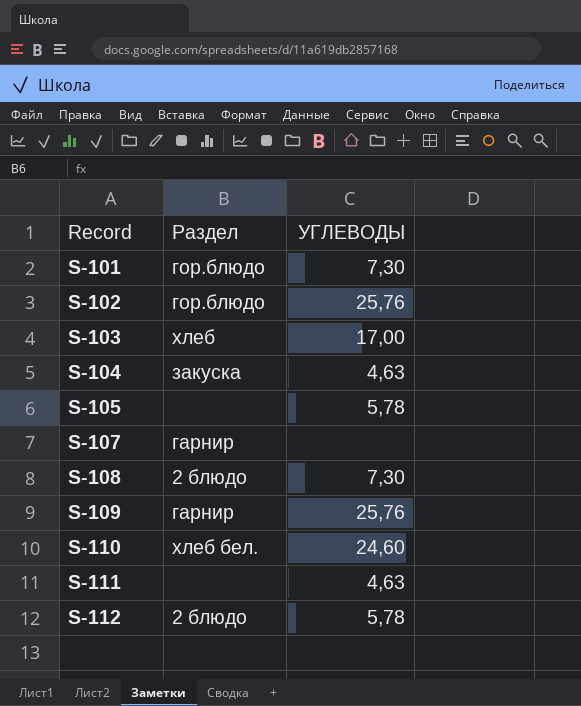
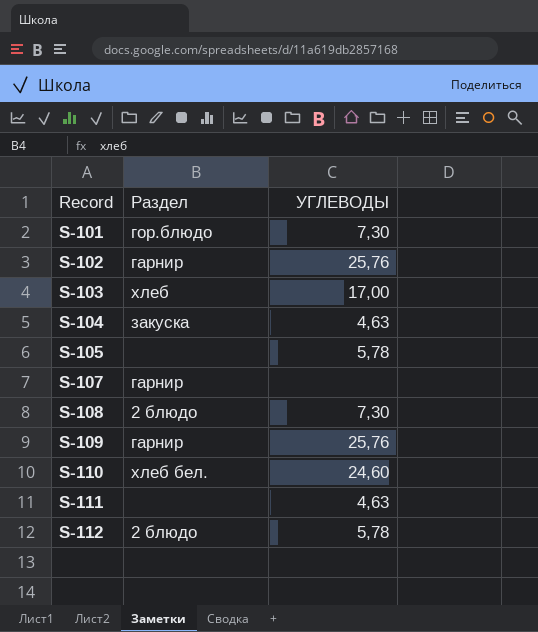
S-102 | Раздел: гор.блюдо -> гарнир

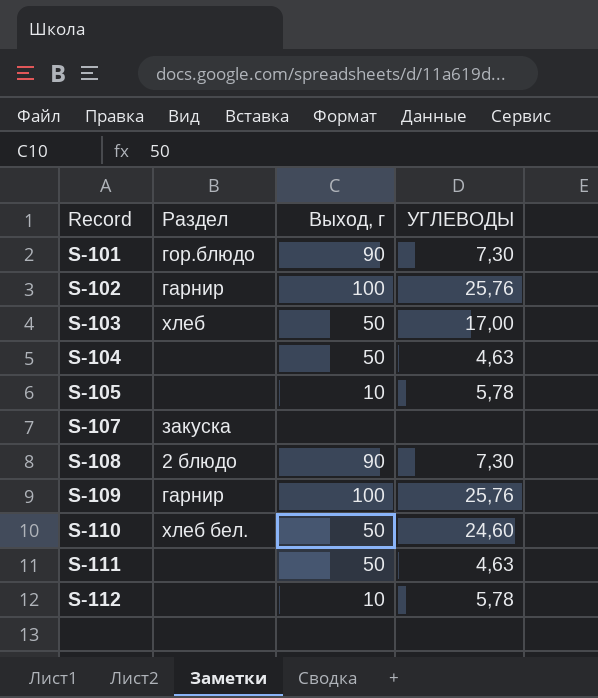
column Выход, г | position: none -> 3
S-104 | Раздел: закуска -> none
S-107 | Раздел: гарнир -> закуска
S-112 | Раздел: 2 блюдо -> none

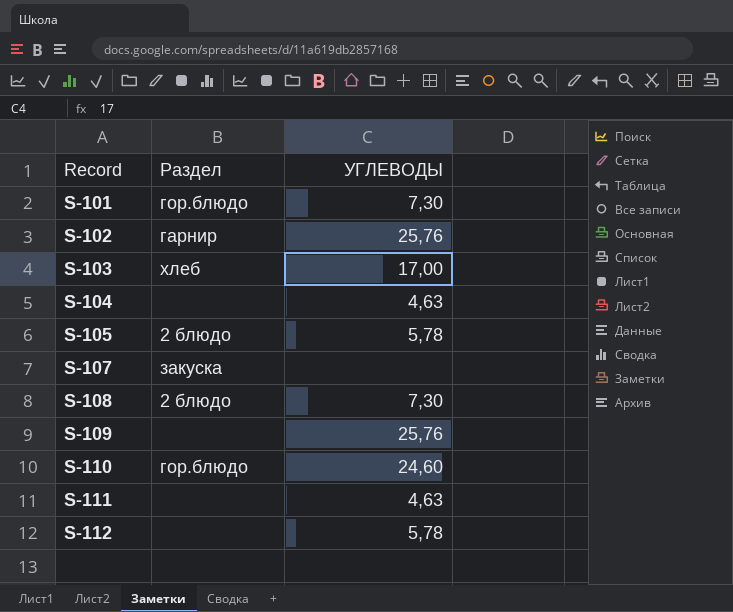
column Выход, г | position: 3 -> none
S-105 | Раздел: none -> 2 блюдо
S-109 | Раздел: гарнир -> none
S-110 | Раздел: хлеб бел. -> гор.блюдо

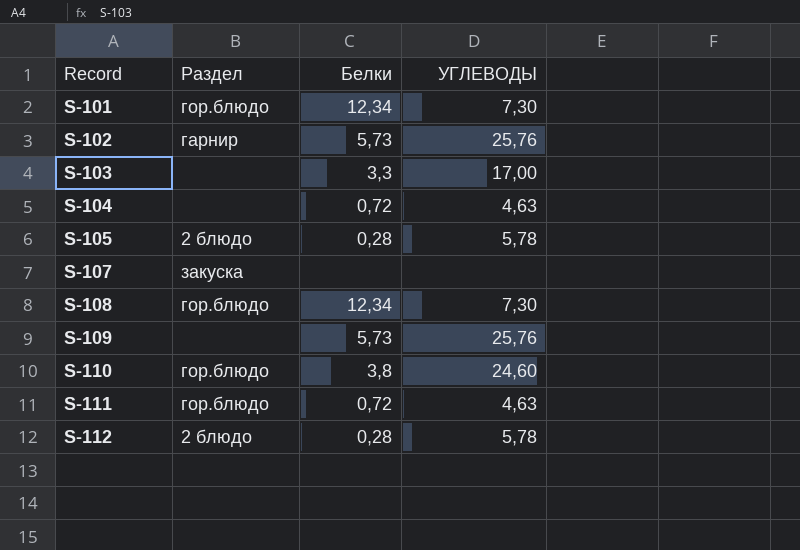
column Белки | position: none -> 3
S-103 | Раздел: хлеб -> none
S-108 | Раздел: 2 блюдо -> гор.блюдо
S-111 | Раздел: none -> гор.блюдо
S-112 | Раздел: none -> 2 блюдо

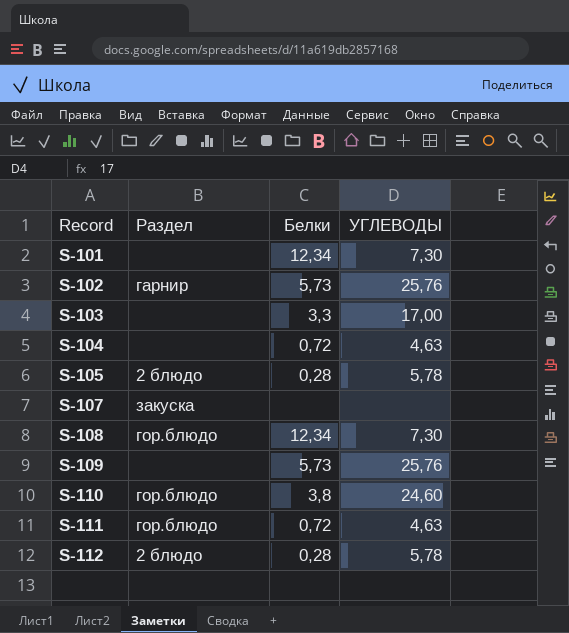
S-101 | Раздел: гор.блюдо -> none

